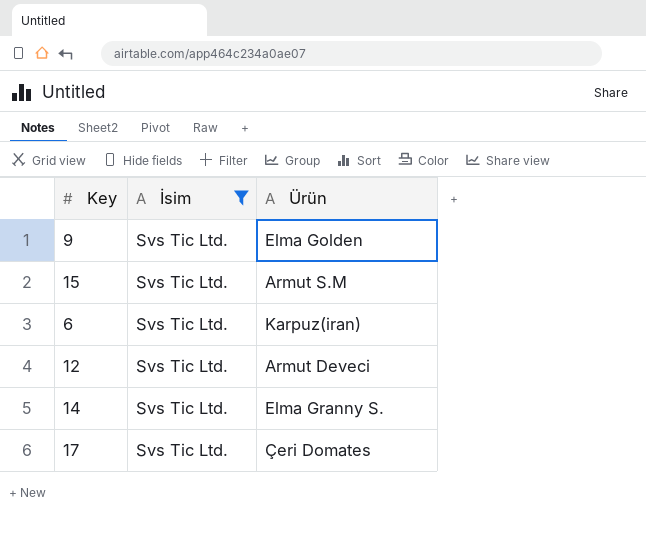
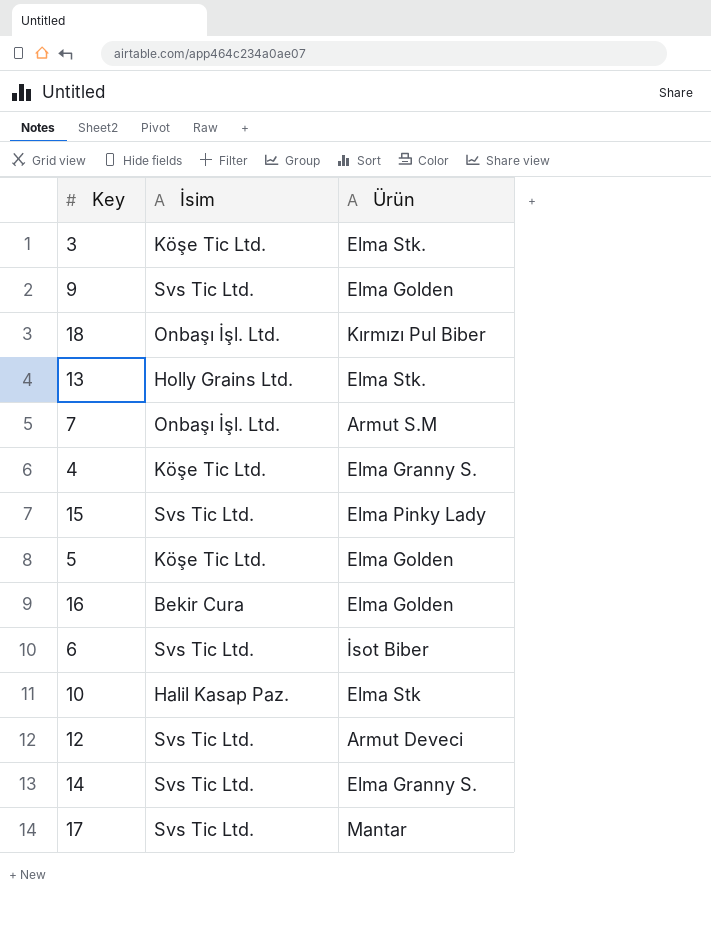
filter: İsim = Svs Tic Ltd. -> none
15 | Ürün: Armut S.M -> Elma Pinky Lady
6 | Ürün: Karpuz(iran) -> İsot Biber
17 | Ürün: Çeri Domates -> Mantar

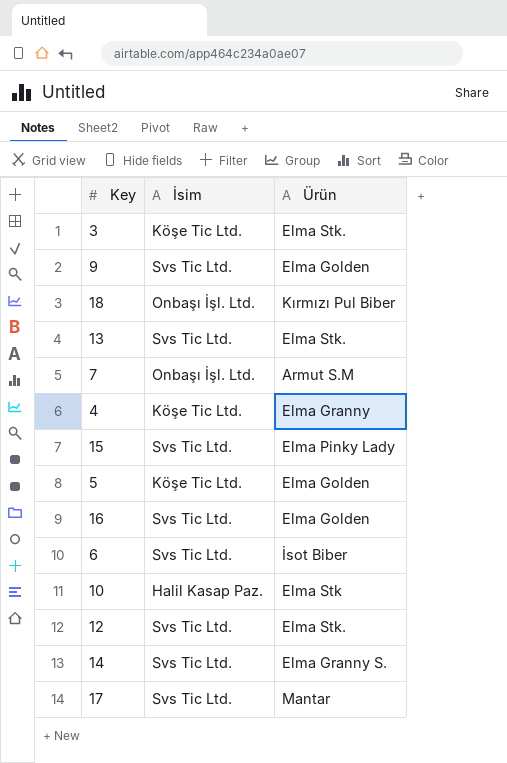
13 | İsim: Holly Grains Ltd. -> Svs Tic Ltd.
4 | Ürün: Elma Granny S. -> Elma Granny
16 | İsim: Bekir Cura -> Svs Tic Ltd.
12 | Ürün: Armut Deveci -> Elma Stk.

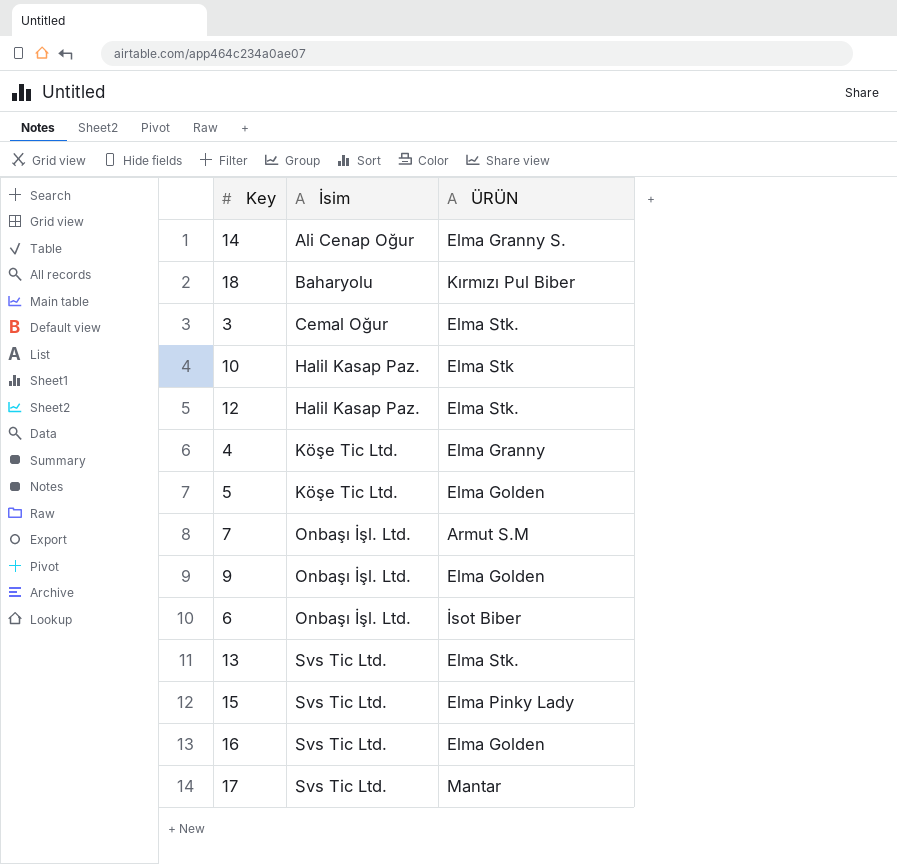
row order: none -> İsim ascending
column name: Ürün -> ÜRÜN
14 | İsim: Svs Tic Ltd. -> Ali Cenap Oğur
18 | İsim: Onbaşı İşl. Ltd. -> Baharyolu
3 | İsim: Köşe Tic Ltd. -> Cemal Oğur
12 | İsim: Svs Tic Ltd. -> Halil Kasap Paz.
9 | İsim: Svs Tic Ltd. -> Onbaşı İşl. Ltd.
6 | İsim: Svs Tic Ltd. -> Onbaşı İşl. Ltd.

